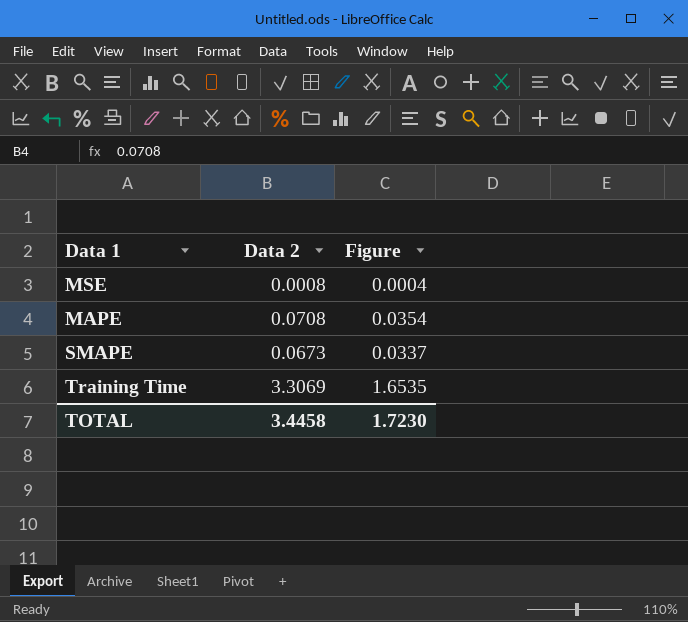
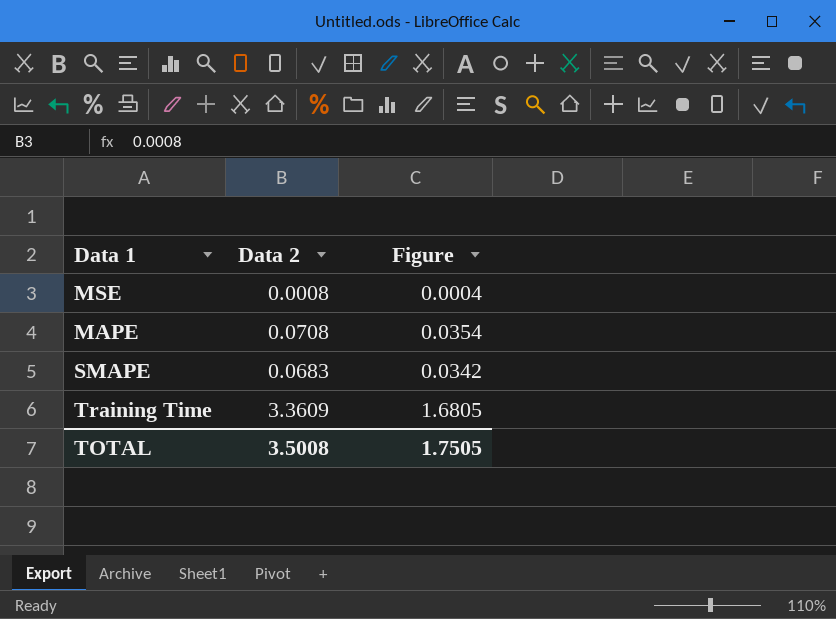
SMAPE | Data 2: 0.0673 -> 0.0683
SMAPE | Figure: 0.0337 -> 0.0342
Training Time | Data 2: 3.3069 -> 3.3609
Training Time | Figure: 1.6535 -> 1.6805
TOTAL | Data 2: 3.4458 -> 3.5008
TOTAL | Figure: 1.7230 -> 1.7505

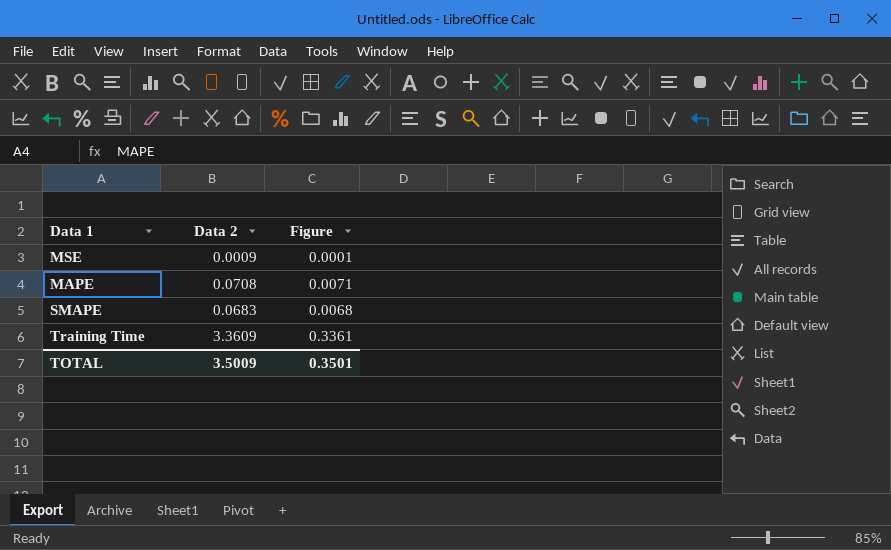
column Figure | formula: [Data 2] * 0.5 -> [Data 2] * 0.1
MSE | Data 2: 0.0008 -> 0.0009
TOTAL | Data 2: 3.5008 -> 3.5009
TOTAL | Figure: 1.7505 -> 0.3501

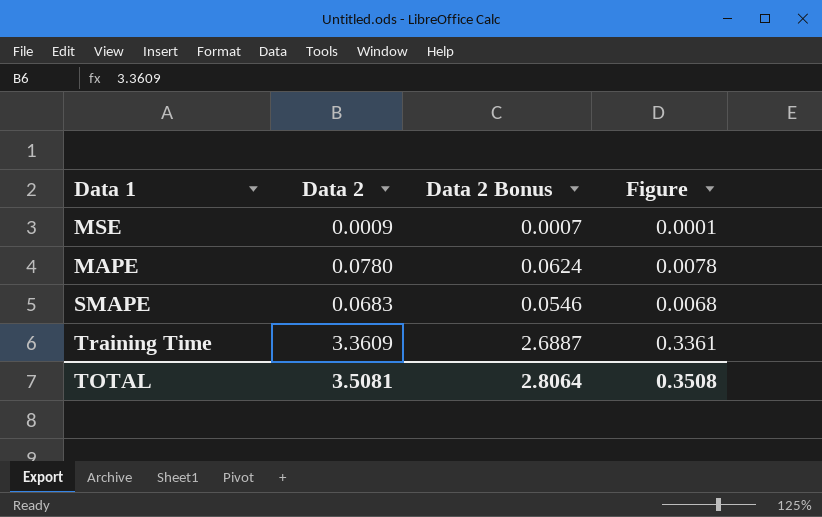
column Data 2 Bonus | formula: none -> [Data 2] * 0.8
MAPE | Data 2: 0.0708 -> 0.0780
MAPE | Figure: 0.0071 -> 0.0078
TOTAL | Data 2: 3.5009 -> 3.5081
TOTAL | Figure: 0.3501 -> 0.3508

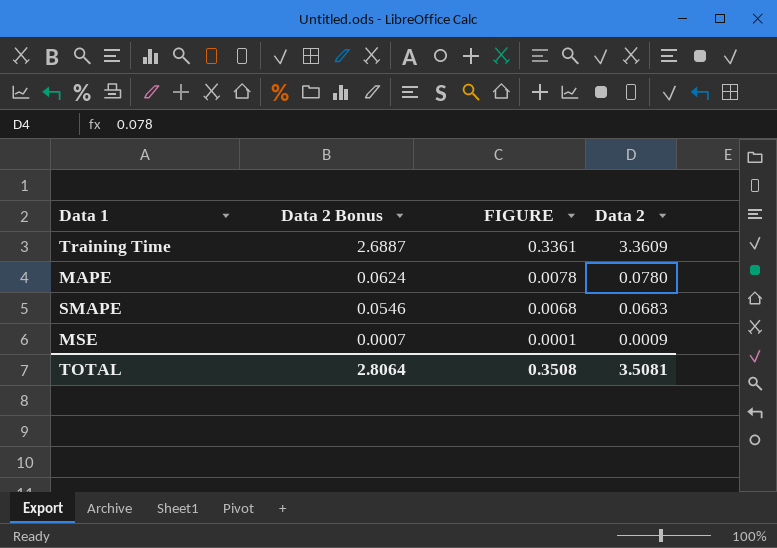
row order: none -> Data 2 Bonus descending
column name: Figure -> FIGURE
column Data 2 | position: 2 -> 4

